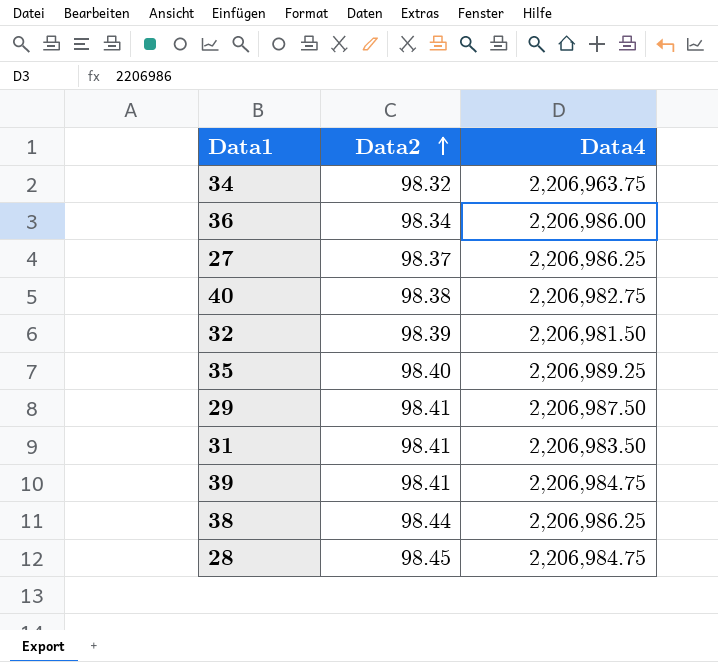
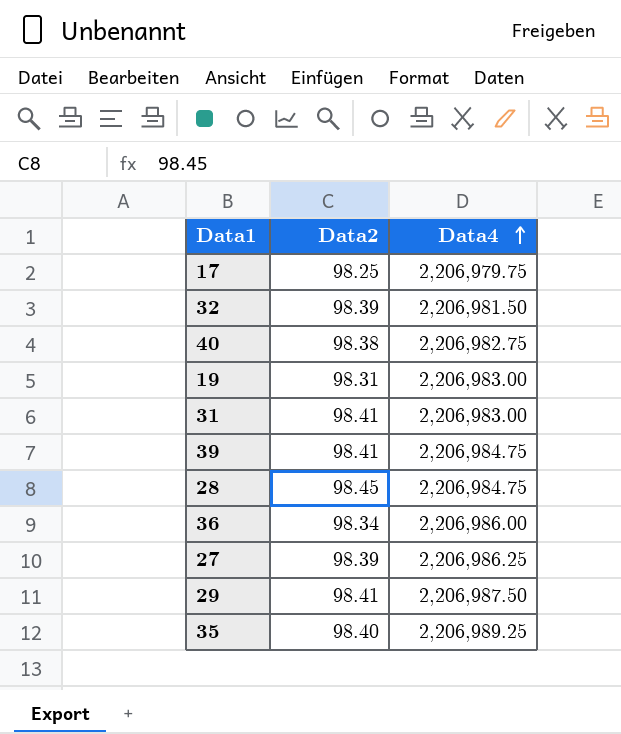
row order: Data2 ascending -> Data4 ascending
row 34: 98.32 | 2,206,963.75 -> none
row 38: 98.44 | 2,206,986.25 -> none
row 17: none -> 98.25 | 2,206,979.75
row 19: none -> 98.31 | 2,206,983.00
31 | Data4: 2,206,983.50 -> 2,206,983.00
27 | Data2: 98.37 -> 98.39

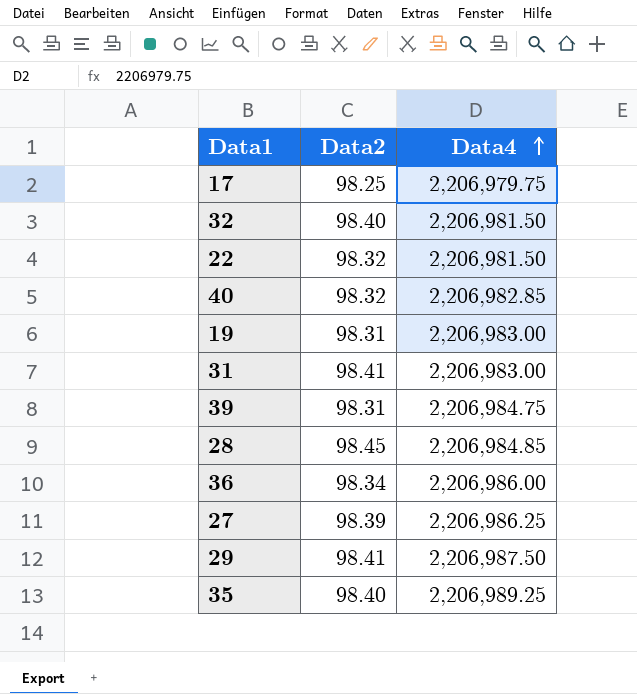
32 | Data2: 98.39 -> 98.40
row 22: none -> 98.32 | 2,206,981.50
40 | Data2: 98.38 -> 98.32
40 | Data4: 2,206,982.75 -> 2,206,982.85
39 | Data2: 98.41 -> 98.31
28 | Data4: 2,206,984.75 -> 2,206,984.85

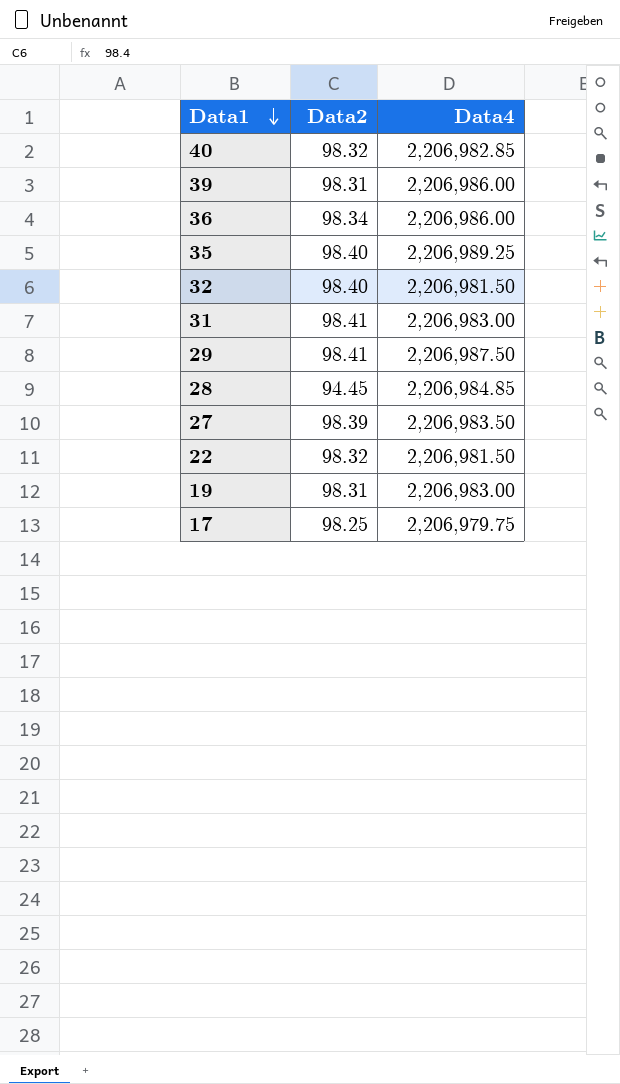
row order: Data4 ascending -> Data1 descending
39 | Data4: 2,206,984.75 -> 2,206,986.00
28 | Data2: 98.45 -> 94.45
27 | Data4: 2,206,986.25 -> 2,206,983.50

